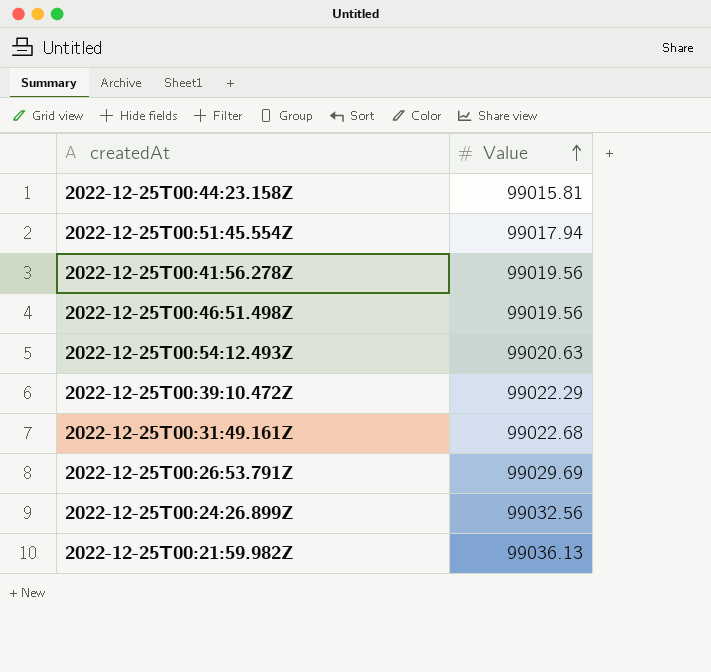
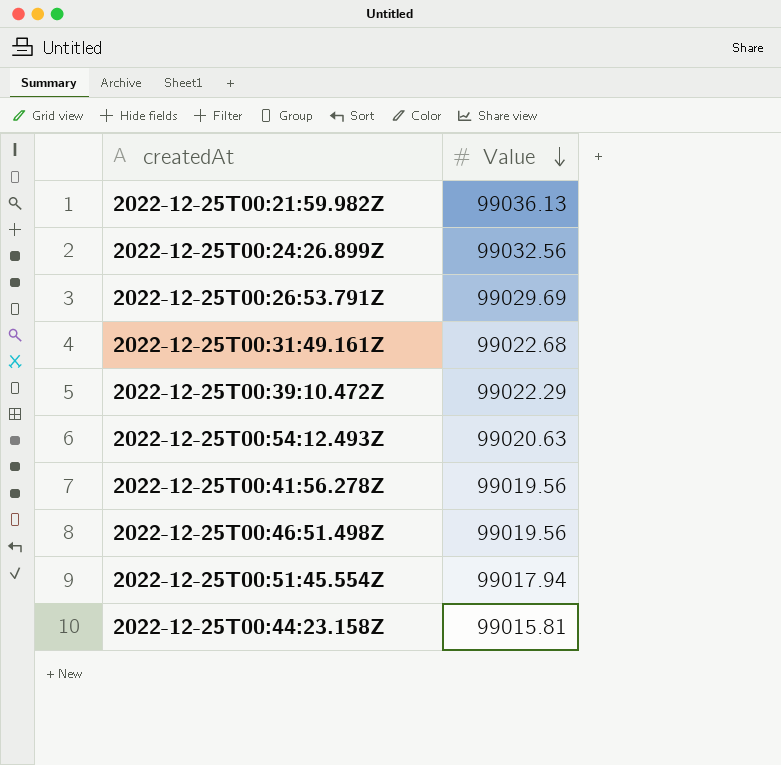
row order: Value ascending -> Value descending

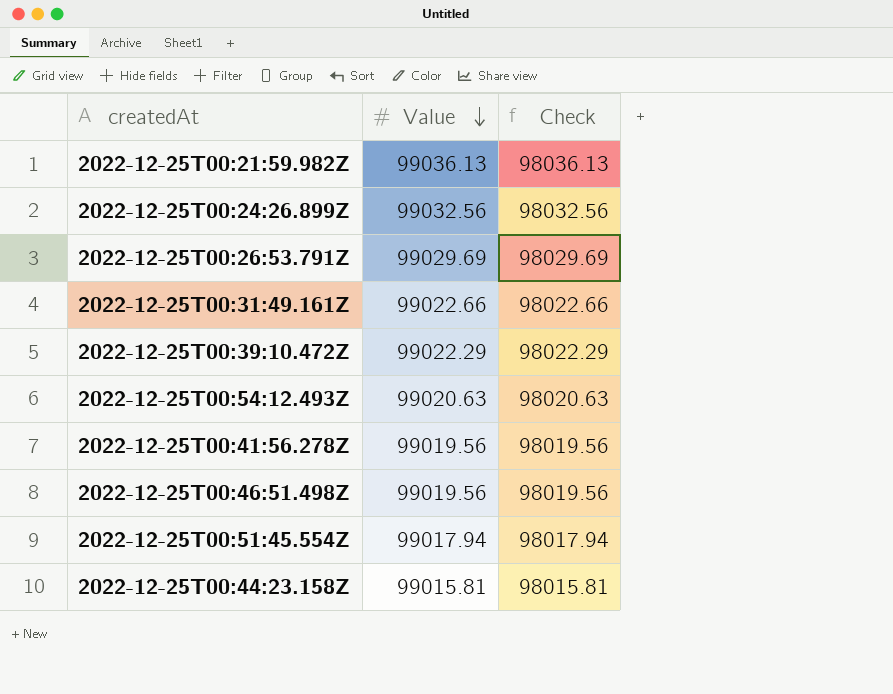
column Check | formula: none -> [Value] - 1000
2022-12-25T00:31:49.161Z | Value: 99022.68 -> 99022.66

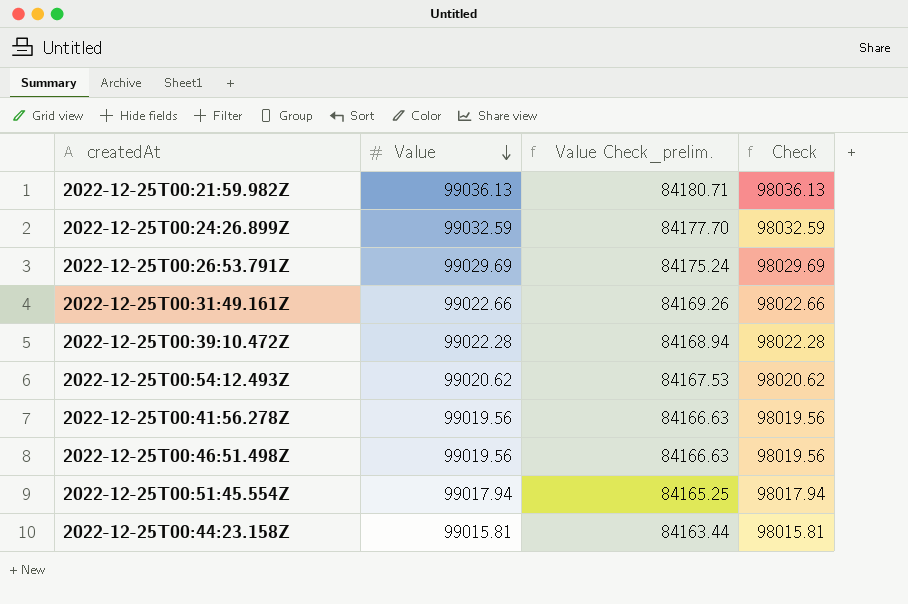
column Value Check_prelim. | formula: none -> [Value] * 0.85
2022-12-25T00:24:26.899Z | Value: 99032.56 -> 99032.59
2022-12-25T00:24:26.899Z | Check: 98032.56 -> 98032.59
2022-12-25T00:39:10.472Z | Value: 99022.29 -> 99022.28
2022-12-25T00:39:10.472Z | Check: 98022.29 -> 98022.28
2022-12-25T00:54:12.493Z | Value: 99020.63 -> 99020.62
2022-12-25T00:54:12.493Z | Check: 98020.63 -> 98020.62

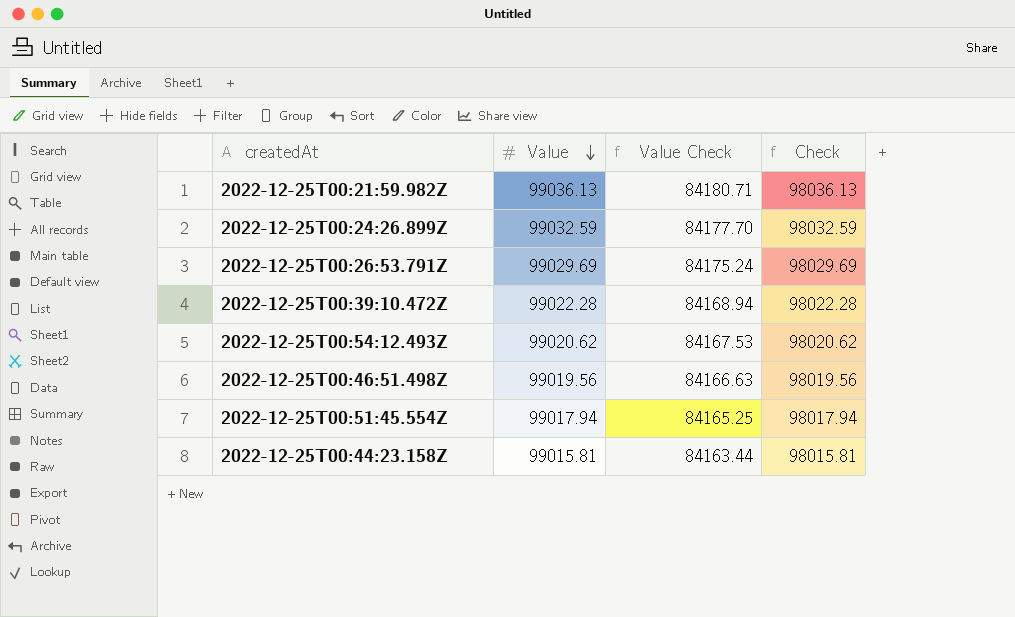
column name: Value Check_prelim. -> Value Check
row 2022-12-25T00:31:49.161Z: 99022.66 | 84169.26 | 98022.66 -> none
row 2022-12-25T00:41:56.278Z: 99019.56 | 84166.63 | 98019.56 -> none

